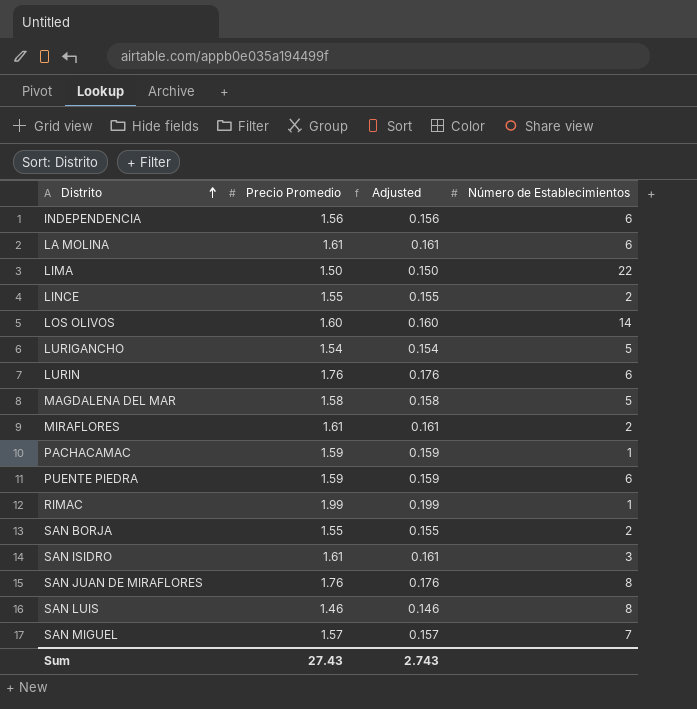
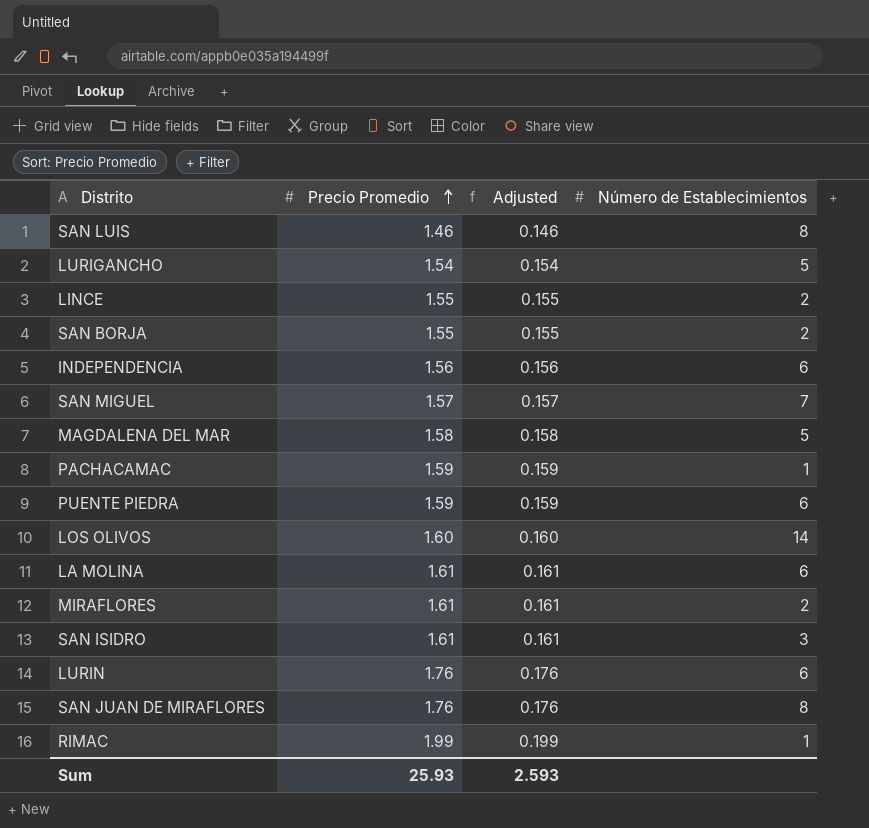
row order: Distrito ascending -> Precio Promedio ascending
row LIMA: 1.50 | 0.150 | 22 -> none
Sum | Precio Promedio: 27.43 -> 25.93
Sum | Adjusted: 2.743 -> 2.593

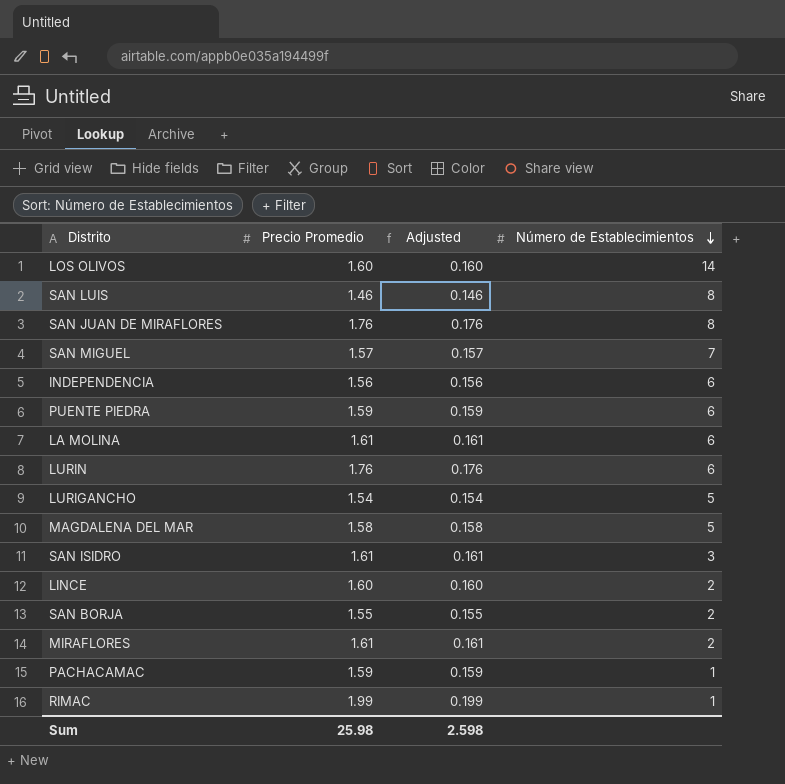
row order: Precio Promedio ascending -> Número de Establecimientos descending
LINCE | Precio Promedio: 1.55 -> 1.60
LINCE | Adjusted: 0.155 -> 0.160
Sum | Precio Promedio: 25.93 -> 25.98
Sum | Adjusted: 2.593 -> 2.598

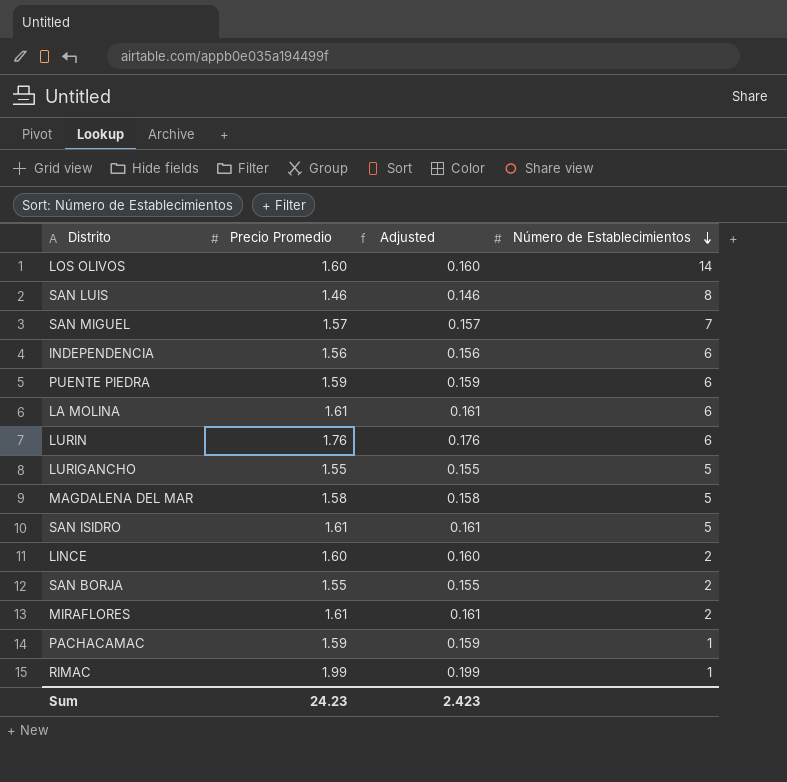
row SAN JUAN DE MIRAFLORES: 1.76 | 0.176 | 8 -> none
LURIGANCHO | Precio Promedio: 1.54 -> 1.55
LURIGANCHO | Adjusted: 0.154 -> 0.155
SAN ISIDRO | Número de Establecimientos: 3 -> 5
Sum | Precio Promedio: 25.98 -> 24.23
Sum | Adjusted: 2.598 -> 2.423

